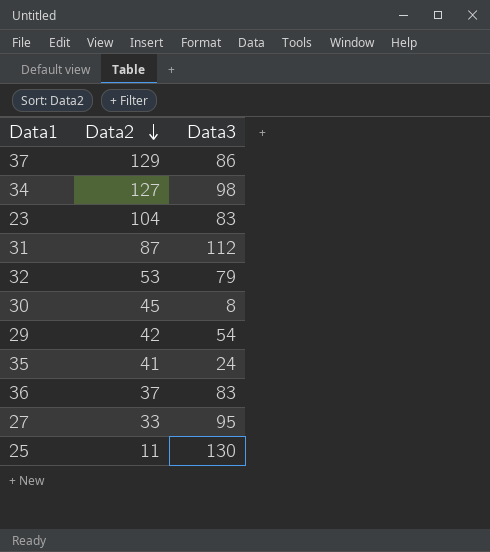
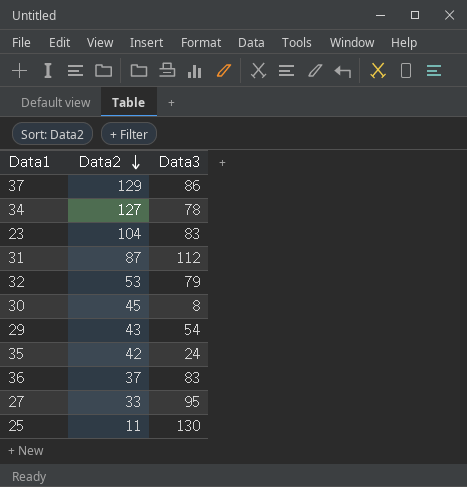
34 | Data3: 98 -> 78
29 | Data2: 42 -> 43
35 | Data2: 41 -> 42

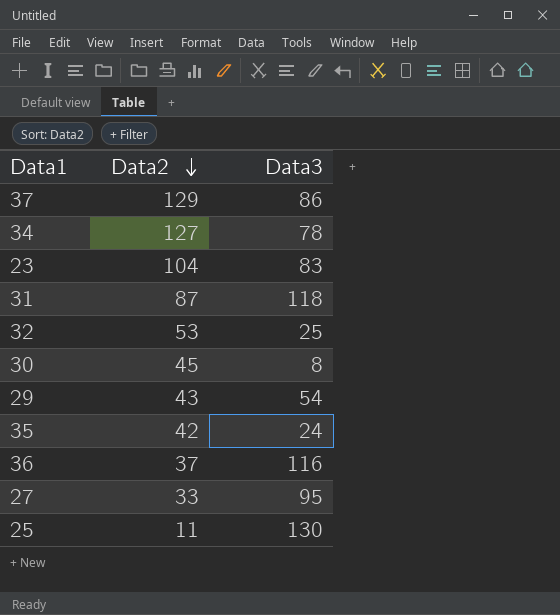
31 | Data3: 112 -> 118
32 | Data3: 79 -> 25
36 | Data3: 83 -> 116

